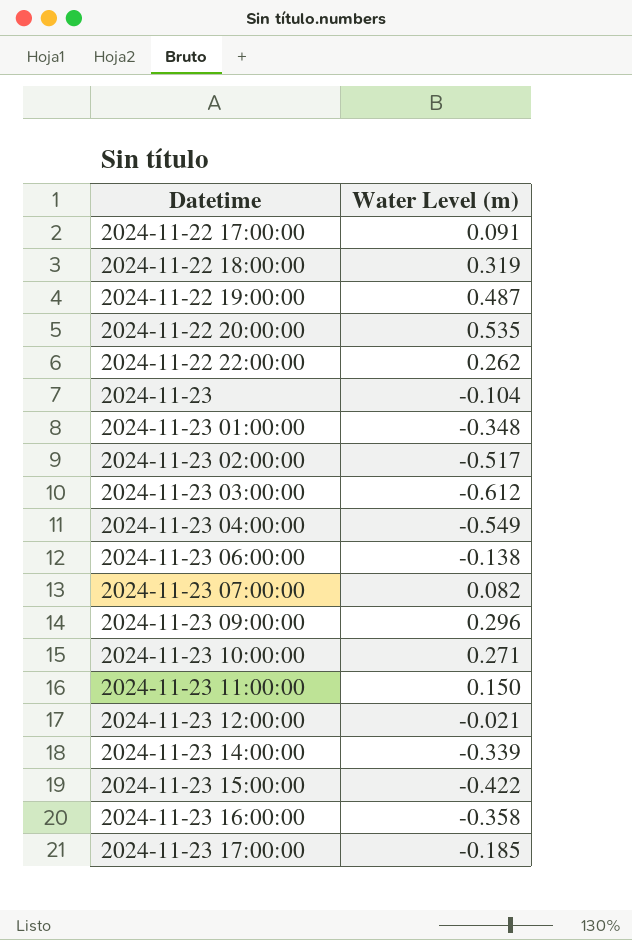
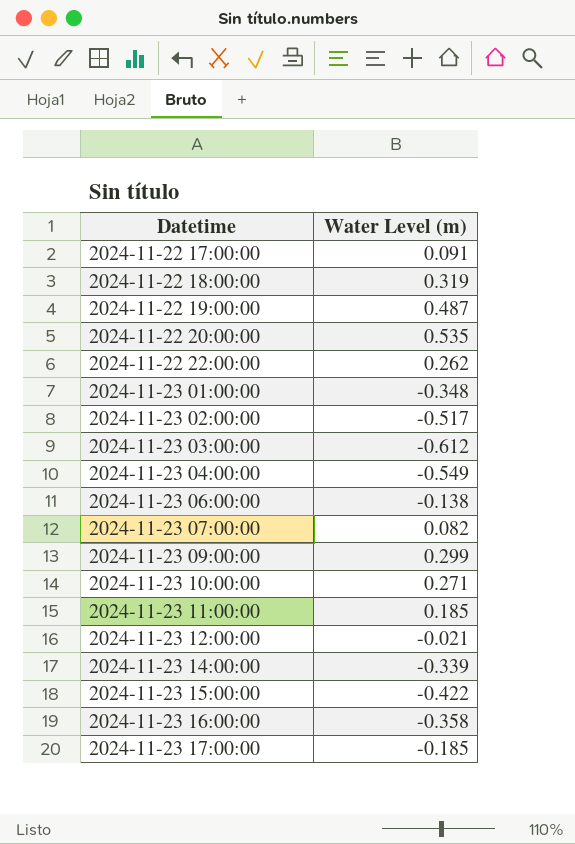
row 2024-11-23: -0.104 -> none
2024-11-23 09:00:00 | Water Level (m): 0.296 -> 0.299
2024-11-23 11:00:00 | Water Level (m): 0.150 -> 0.185

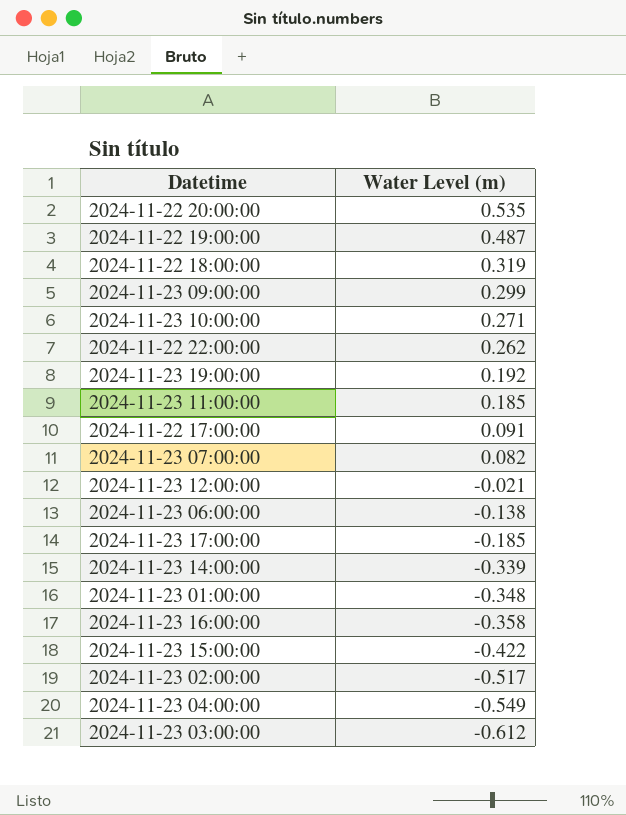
row order: Datetime ascending -> Water Level (m) descending
row 2024-11-23 19:00:00: none -> 0.192

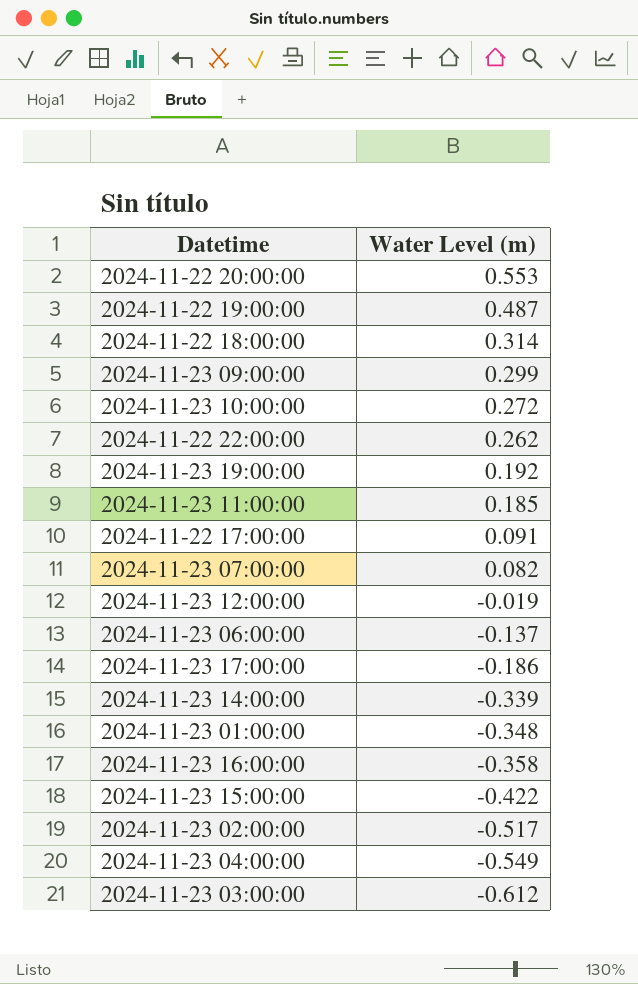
2024-11-22 20:00:00 | Water Level (m): 0.535 -> 0.553
2024-11-22 18:00:00 | Water Level (m): 0.319 -> 0.314
2024-11-23 10:00:00 | Water Level (m): 0.271 -> 0.272
2024-11-23 12:00:00 | Water Level (m): -0.021 -> -0.019
2024-11-23 06:00:00 | Water Level (m): -0.138 -> -0.137
2024-11-23 17:00:00 | Water Level (m): -0.185 -> -0.186

